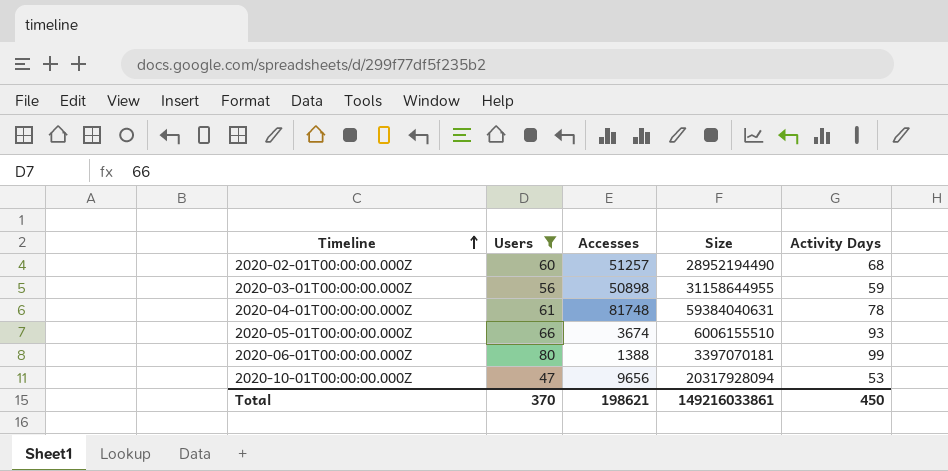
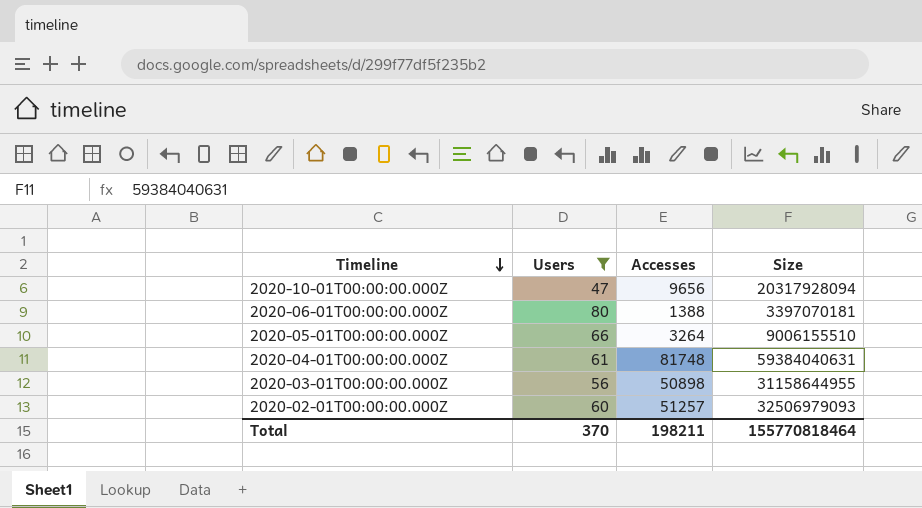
row order: Timeline ascending -> Timeline descending
column Activity Days | position: 5 -> none
2020-05-01T00:00:00.000Z | Accesses: 3674 -> 3264
2020-05-01T00:00:00.000Z | Size: 6006155510 -> 9006155510
2020-02-01T00:00:00.000Z | Size: 28952194490 -> 32506979093
Total | Accesses: 198621 -> 198211
Total | Size: 149216033861 -> 155770818464

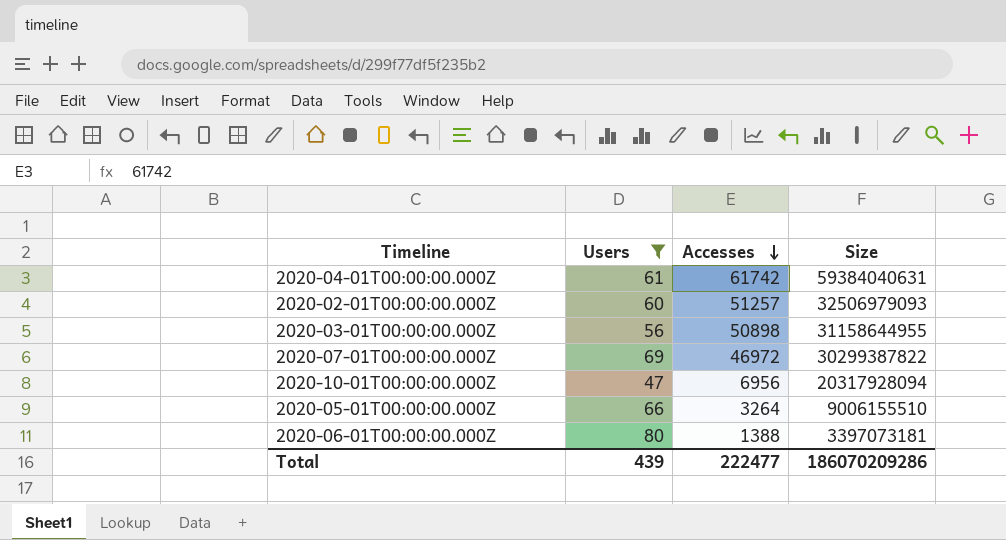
row order: Timeline descending -> Accesses descending
2020-04-01T00:00:00.000Z | Accesses: 81748 -> 61742
row 2020-07-01T00:00:00.000Z: none -> 69 | 46972 | 30299387822
2020-10-01T00:00:00.000Z | Accesses: 9656 -> 6956
2020-06-01T00:00:00.000Z | Size: 3397070181 -> 3397073181
Total | Users: 370 -> 439
Total | Accesses: 198211 -> 222477
Total | Size: 155770818464 -> 186070209286

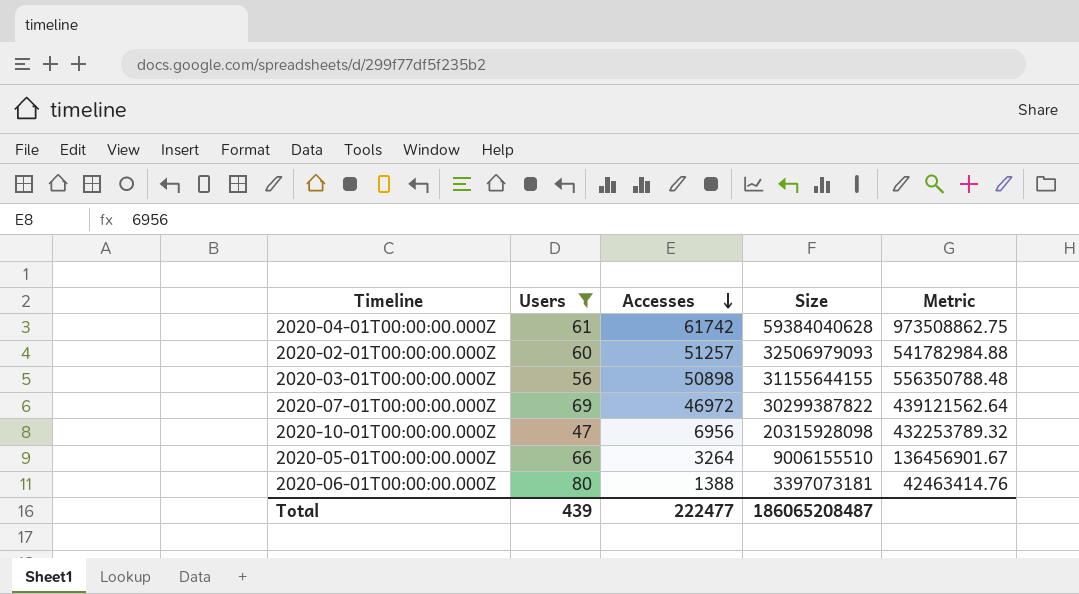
column Metric | formula: none -> [Size] / [Users]
2020-04-01T00:00:00.000Z | Size: 59384040631 -> 59384040628
2020-03-01T00:00:00.000Z | Size: 31158644955 -> 31155644155
2020-10-01T00:00:00.000Z | Size: 20317928094 -> 20315928098
Total | Size: 186070209286 -> 186065208487

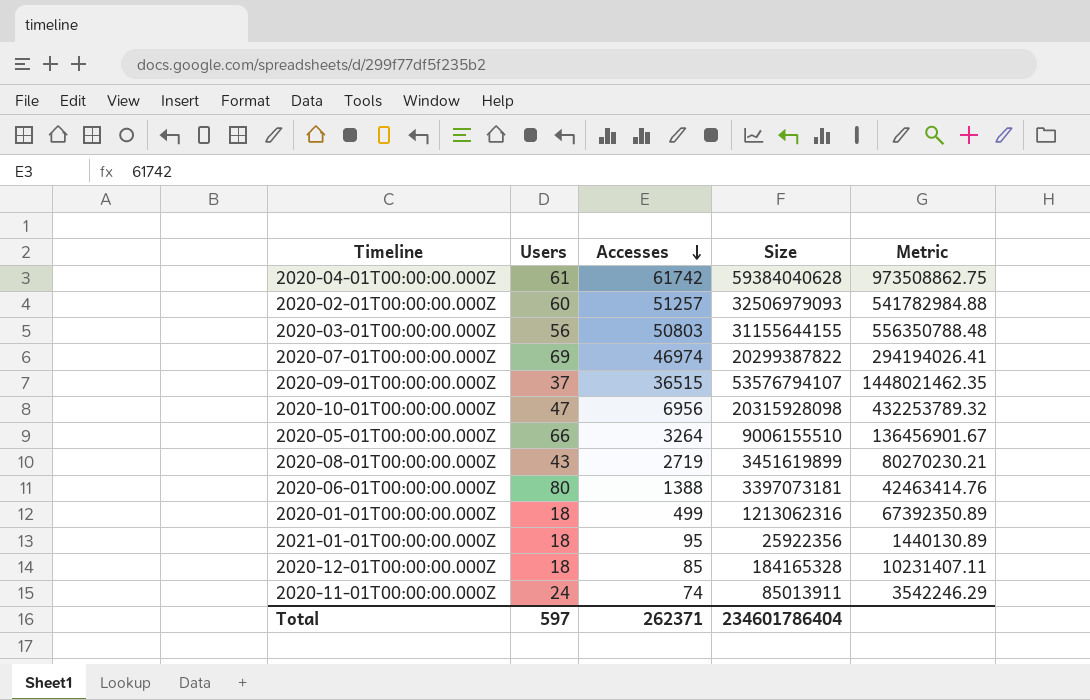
filter: Users >= 47 -> none
2020-03-01T00:00:00.000Z | Accesses: 50898 -> 50803
2020-07-01T00:00:00.000Z | Accesses: 46972 -> 46974
2020-07-01T00:00:00.000Z | Size: 30299387822 -> 20299387822
2020-07-01T00:00:00.000Z | Metric: 439121562.64 -> 294194026.41
Total | Users: 439 -> 597
Total | Accesses: 222477 -> 262371
Total | Size: 186065208487 -> 234601786404

